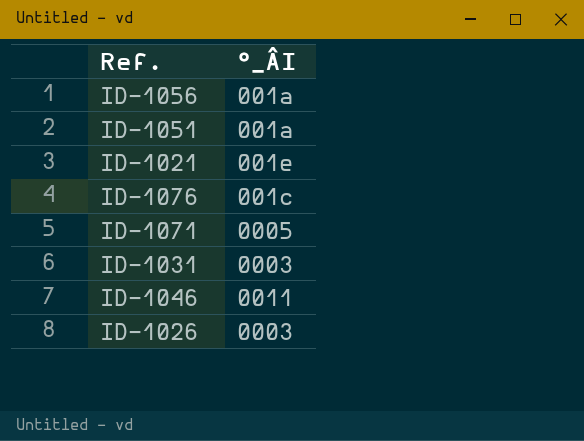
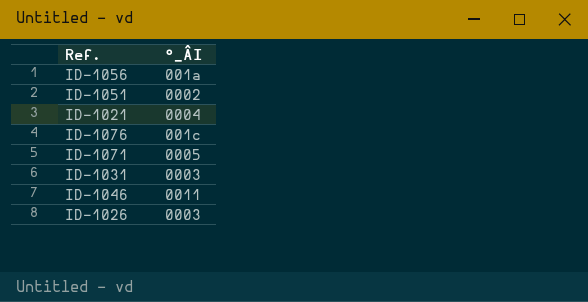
ID-1051 | °_ÂI: 001a -> 0002
ID-1021 | °_ÂI: 001e -> 0004

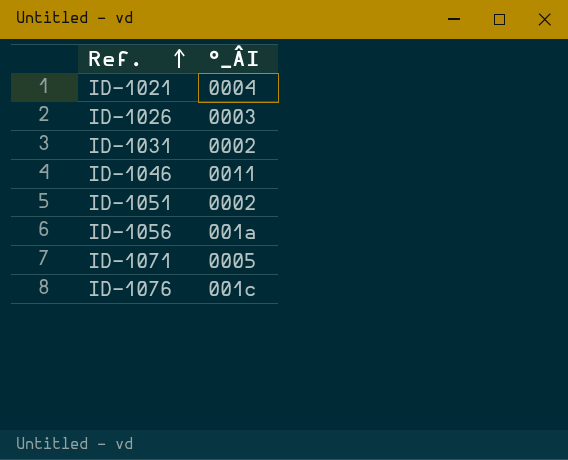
row order: none -> Ref. ascending
ID-1031 | °_ÂI: 0003 -> 0002

